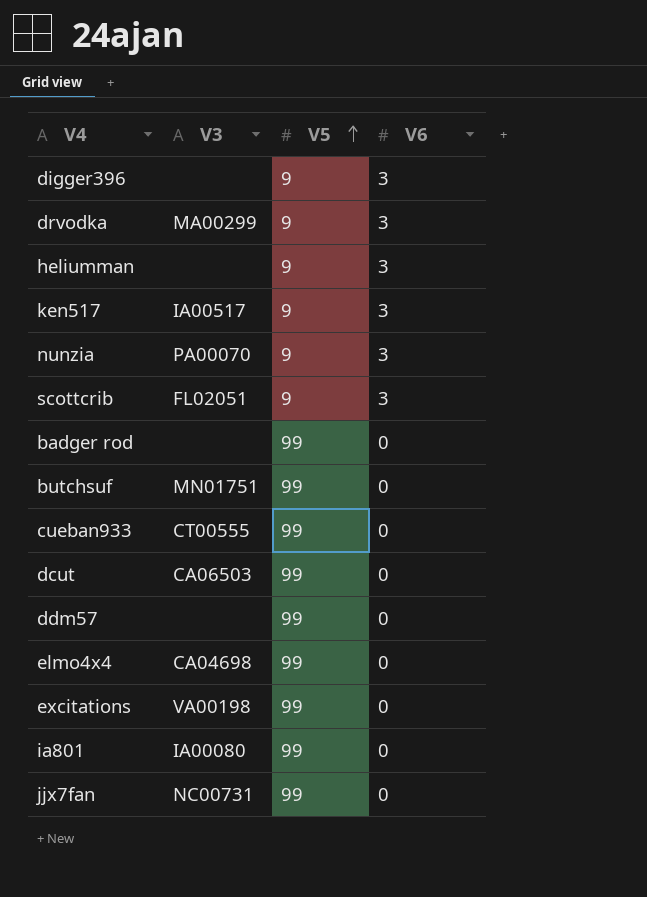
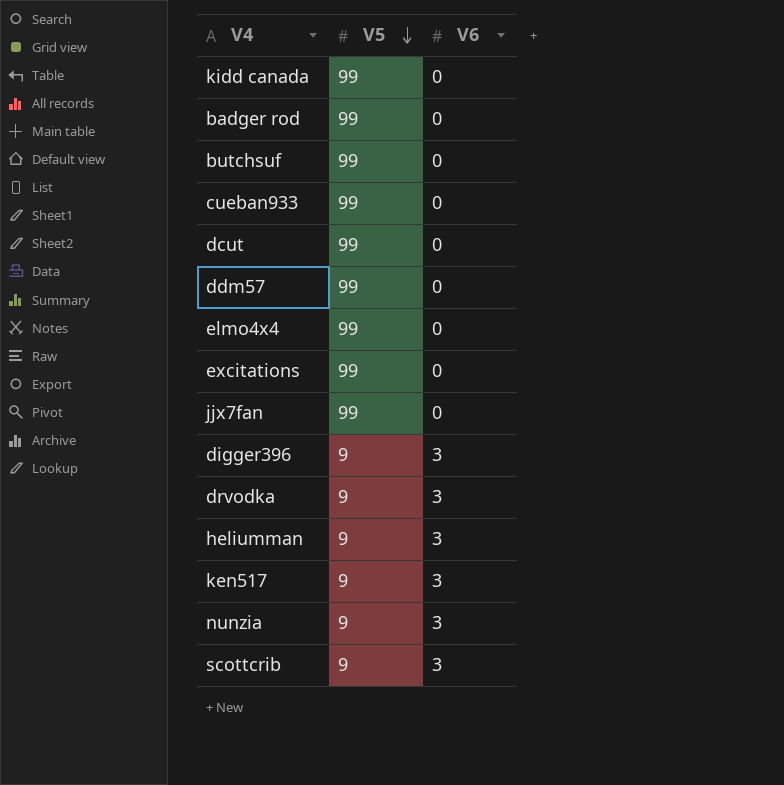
row order: V5 ascending -> V5 descending
column V3 | position: 2 -> none
row ia801: IA00080 | 99 | 0 -> none
row kidd canada: none -> 99 | 0

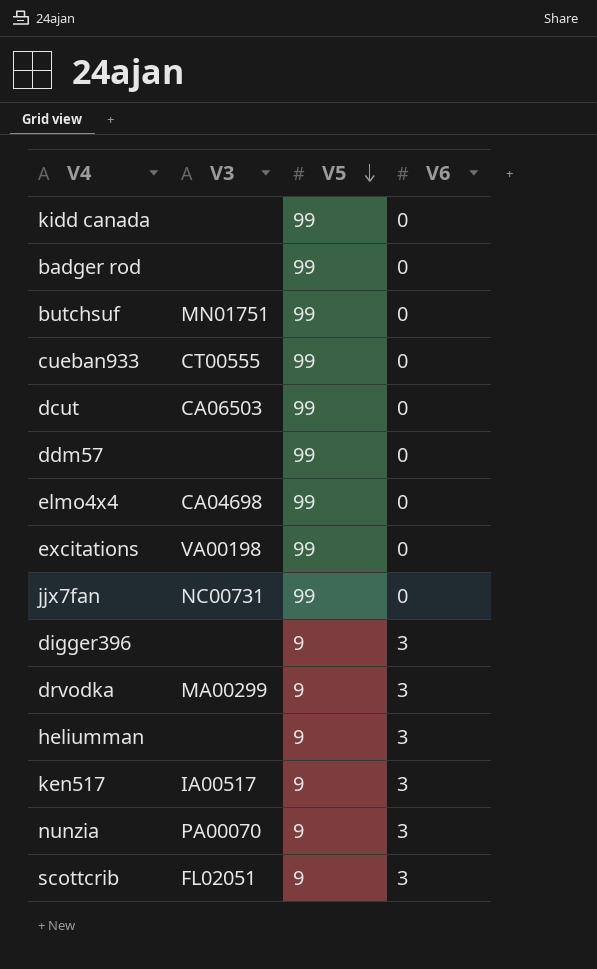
column V3 | position: none -> 2

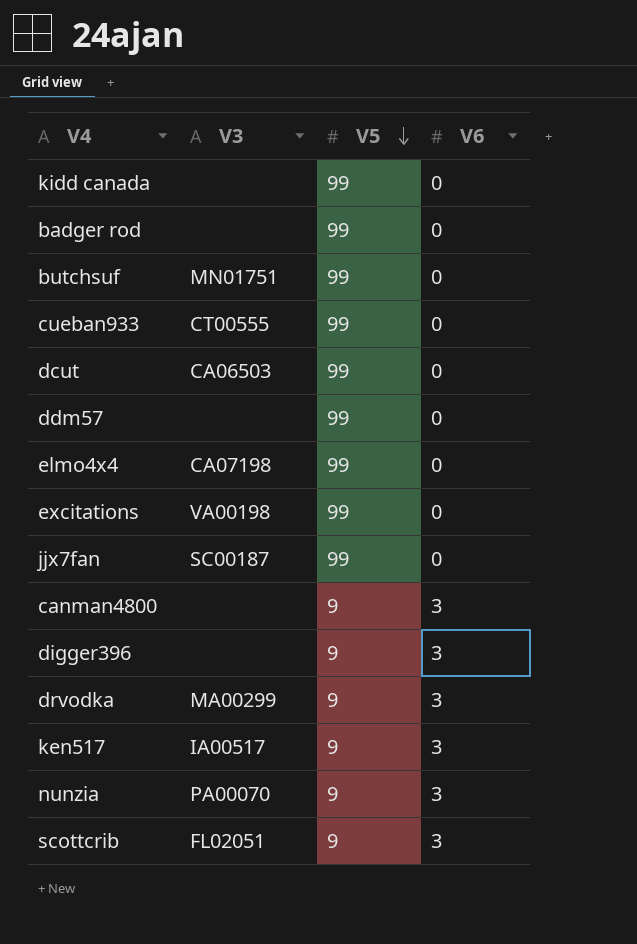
row heliumman: none | 9 | 3 -> none
elmo4x4 | V3: CA04698 -> CA07198
jjx7fan | V3: NC00731 -> SC00187
row canman4800: none -> none | 9 | 3

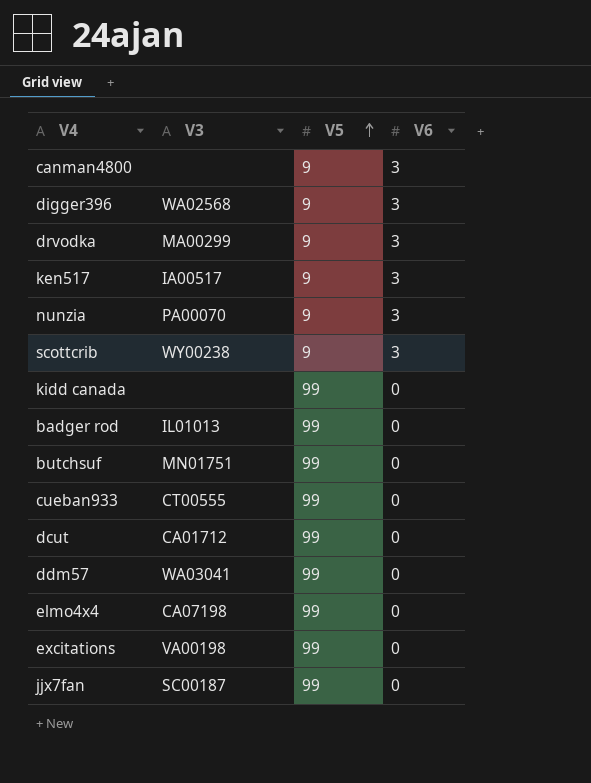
row order: V5 descending -> V5 ascending
digger396 | V3: none -> WA02568
scottcrib | V3: FL02051 -> WY00238
badger rod | V3: none -> IL01013
dcut | V3: CA06503 -> CA01712
ddm57 | V3: none -> WA03041

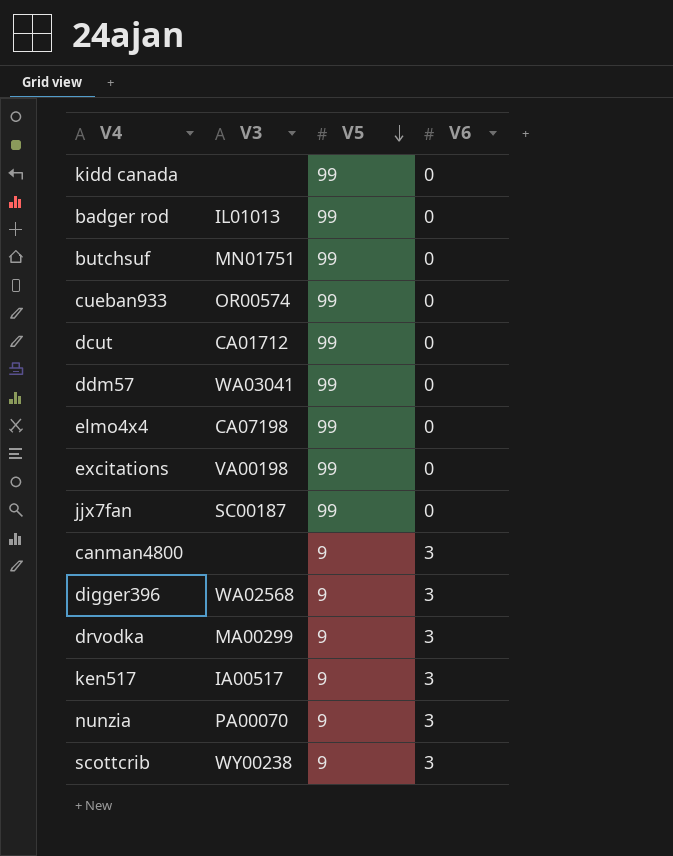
row order: V5 ascending -> V5 descending
cueban933 | V3: CT00555 -> OR00574

